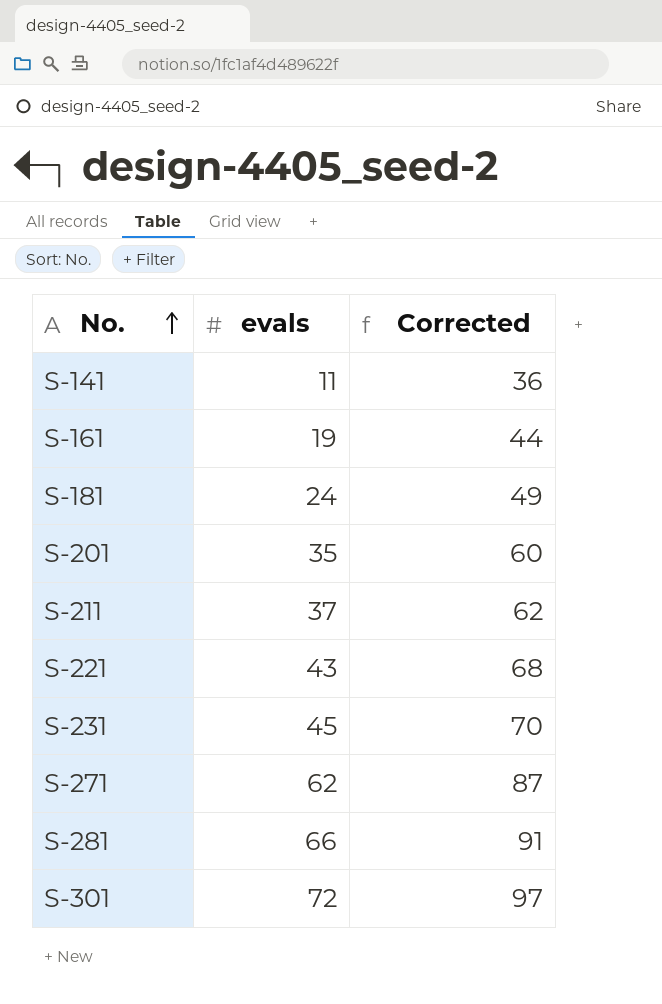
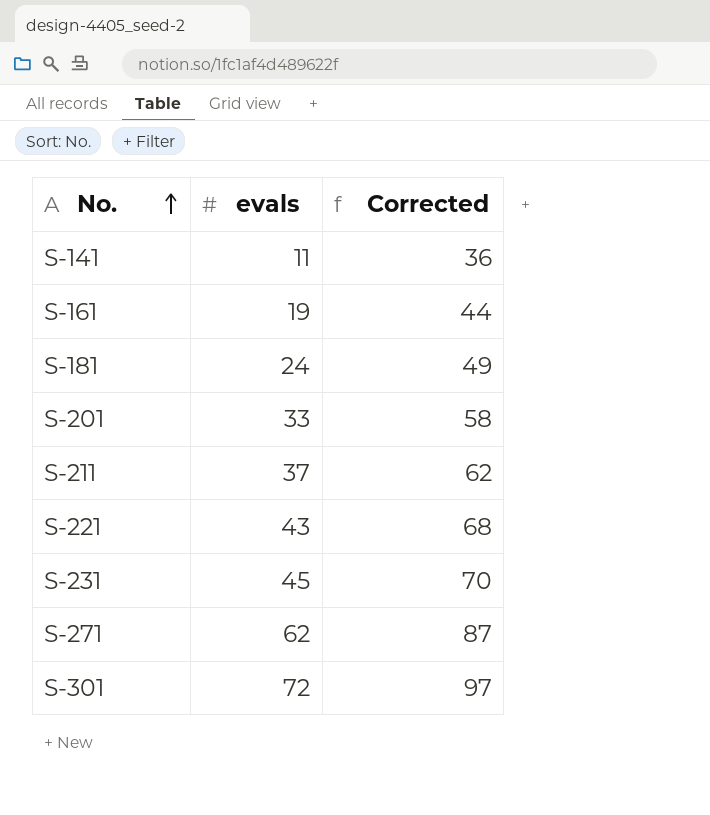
row S-281: 66 | 91 -> none
S-201 | evals: 35 -> 33
S-201 | Corrected: 60 -> 58

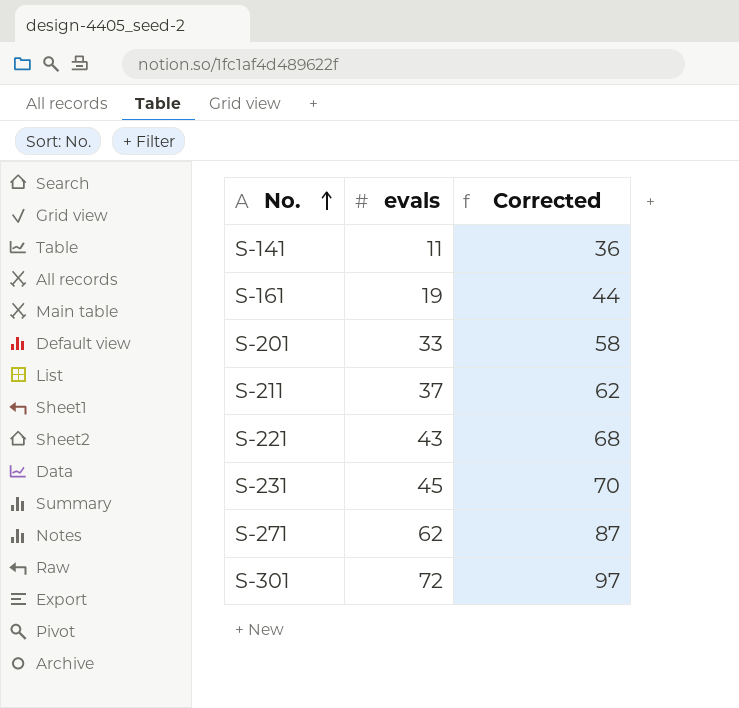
row S-181: 24 | 49 -> none

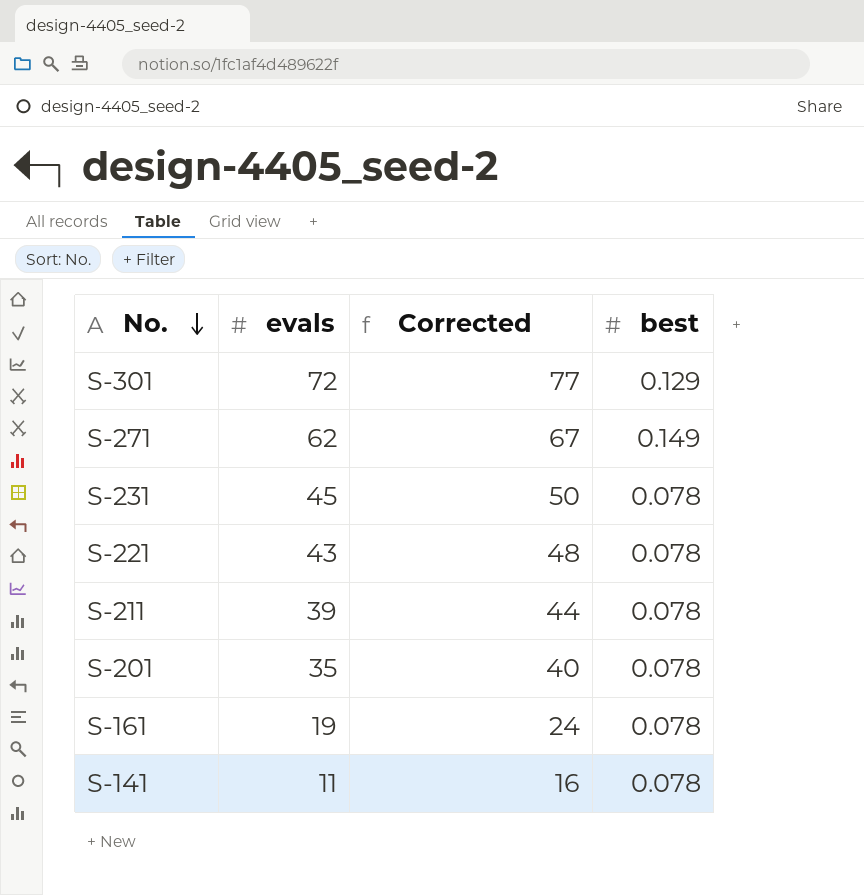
row order: No. ascending -> No. descending
column Corrected | formula: [evals] + 25 -> [evals] + 5
column best | position: none -> 4
S-211 | evals: 37 -> 39
S-201 | evals: 33 -> 35

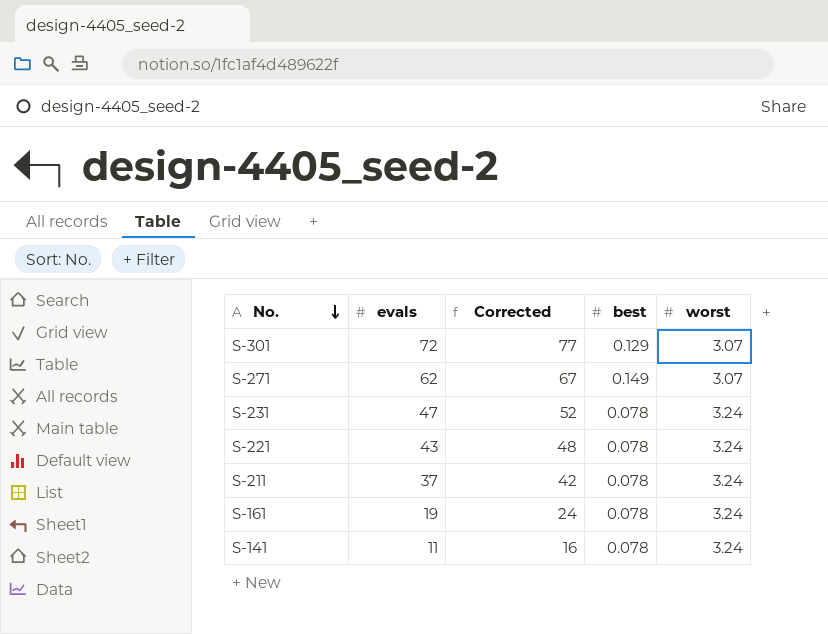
column worst | position: none -> 5
row S-201: 35 | 40 | 0.078 -> none
S-231 | evals: 45 -> 47
S-231 | Corrected: 50 -> 52
S-211 | evals: 39 -> 37
S-211 | Corrected: 44 -> 42

